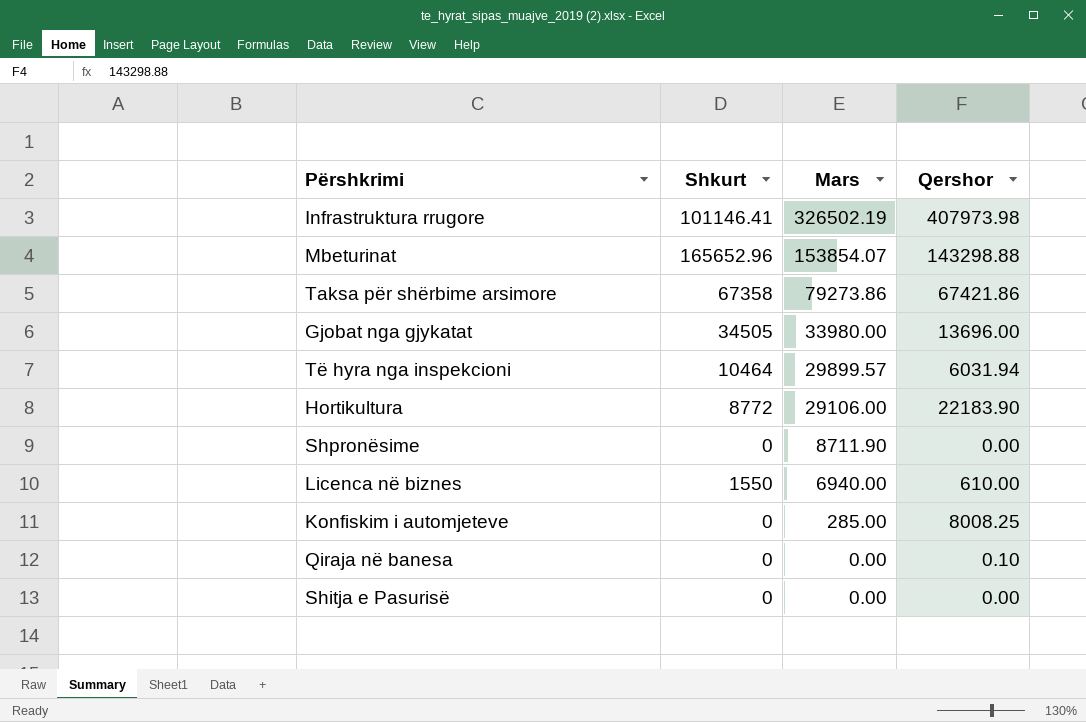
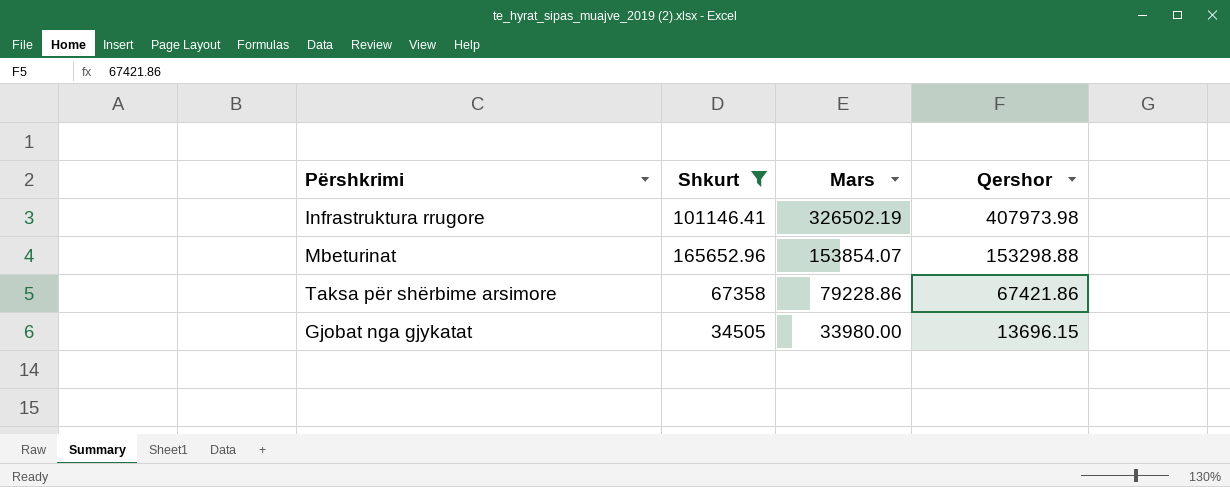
filter: none -> Shkurt >= 34505
Mbeturinat | Qershor: 143298.88 -> 153298.88
Taksa për shërbime arsimore | Mars: 79273.86 -> 79228.86
Gjobat nga gjykatat | Qershor: 13696.00 -> 13696.15

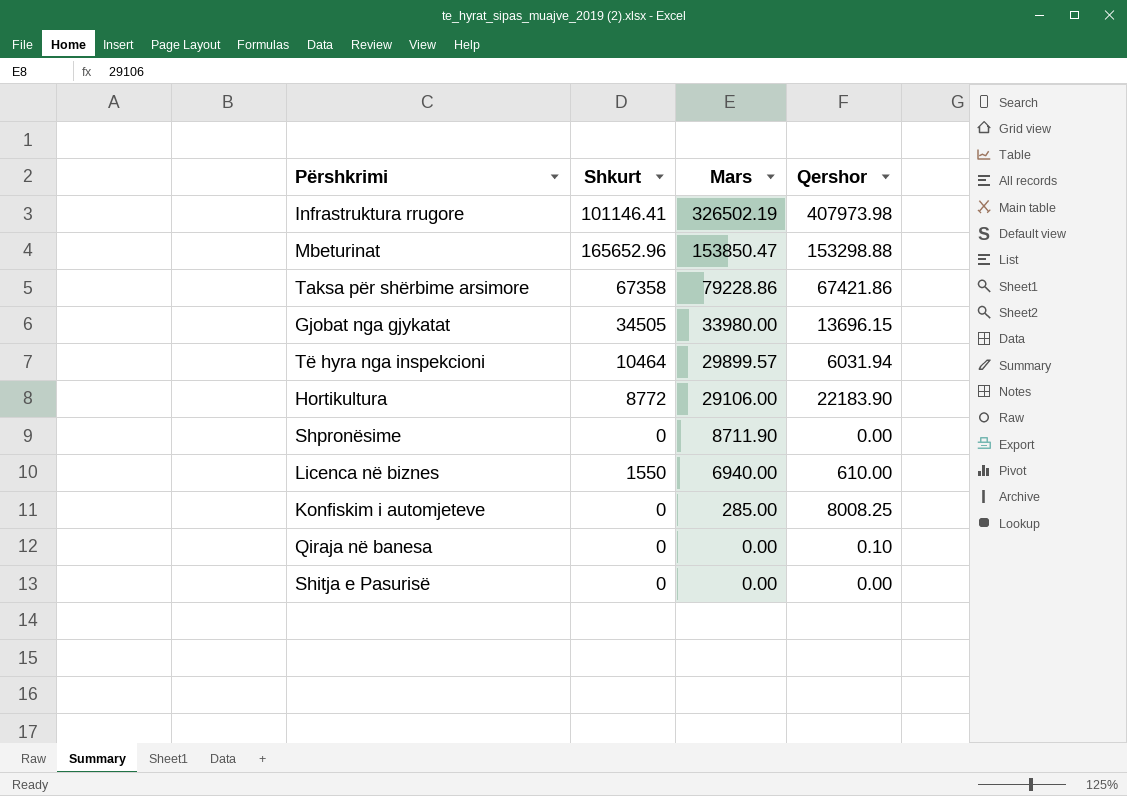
filter: Shkurt >= 34505 -> none
Mbeturinat | Mars: 153854.07 -> 153850.47

